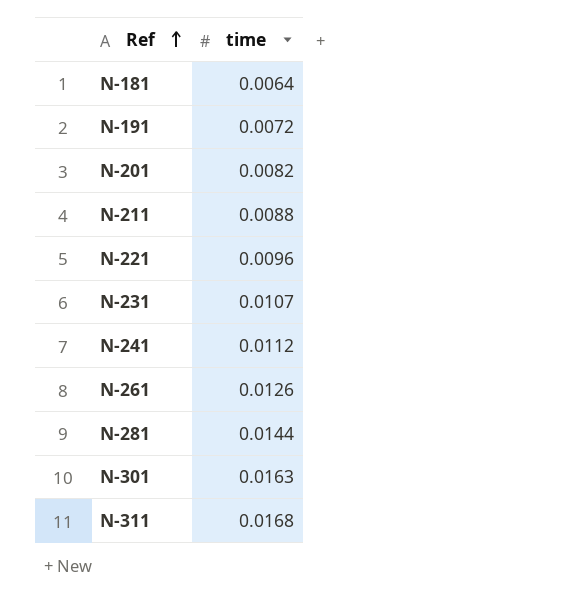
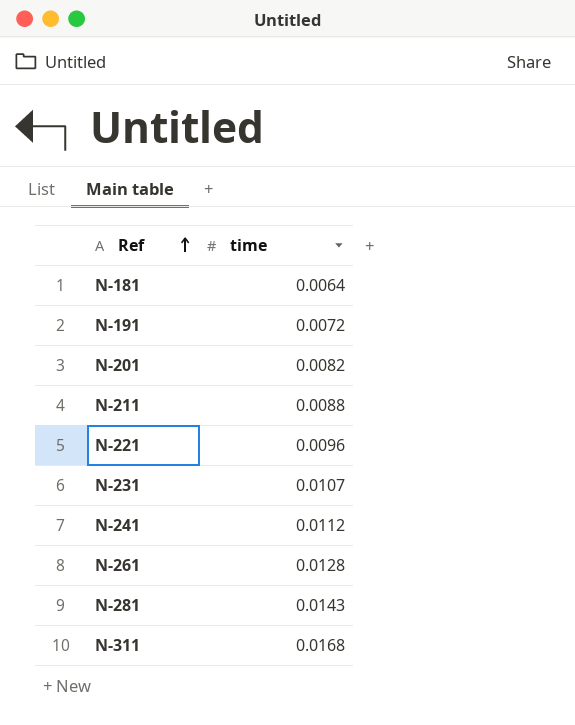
row N-301: 0.0163 -> none
N-261 | time: 0.0126 -> 0.0128
N-281 | time: 0.0144 -> 0.0143

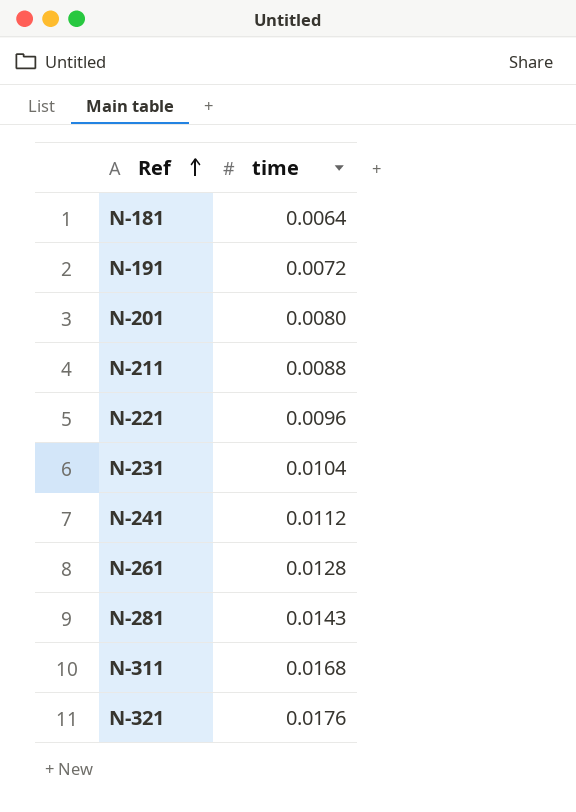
N-201 | time: 0.0082 -> 0.0080
N-231 | time: 0.0107 -> 0.0104
row N-321: none -> 0.0176

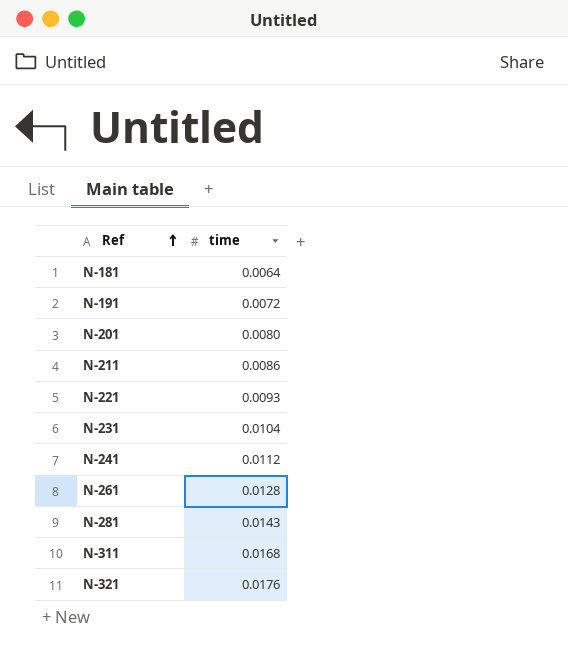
N-211 | time: 0.0088 -> 0.0086
N-221 | time: 0.0096 -> 0.0093

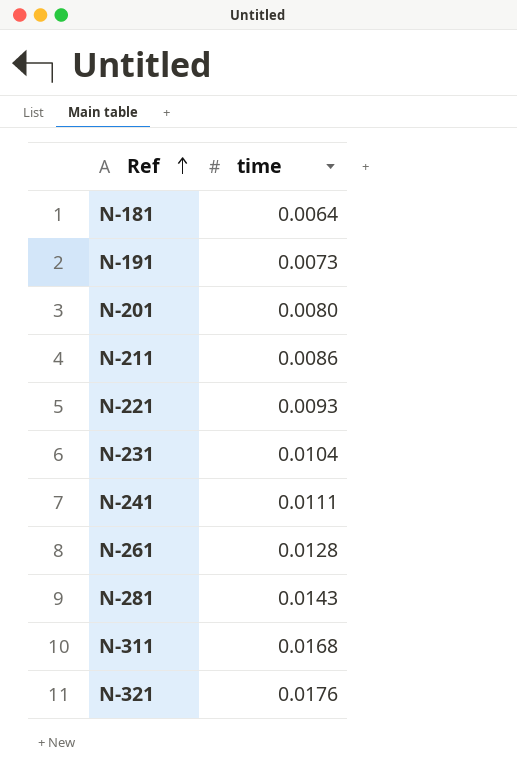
N-191 | time: 0.0072 -> 0.0073
N-241 | time: 0.0112 -> 0.0111

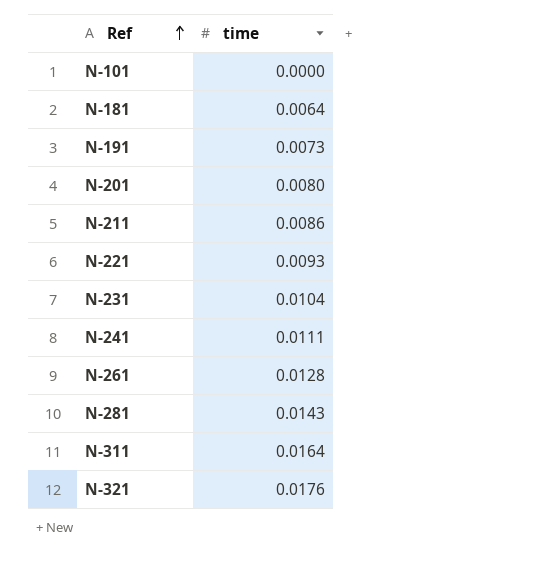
row N-101: none -> 0.0000
N-311 | time: 0.0168 -> 0.0164

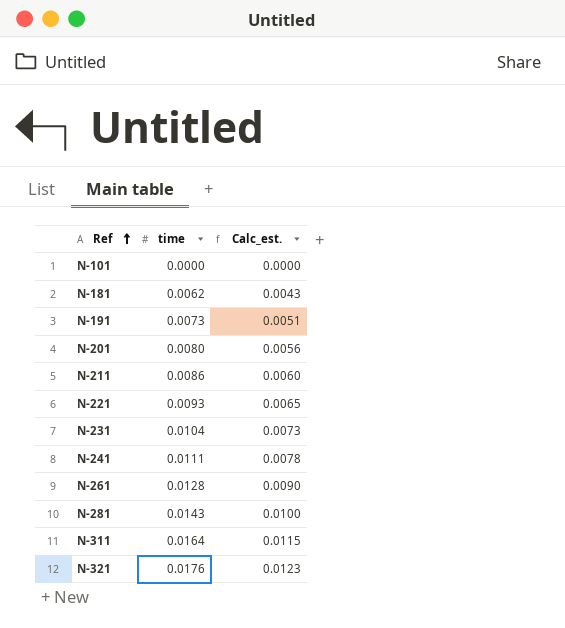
column Calc_est. | formula: none -> [time] * 0.7
N-181 | time: 0.0064 -> 0.0062

